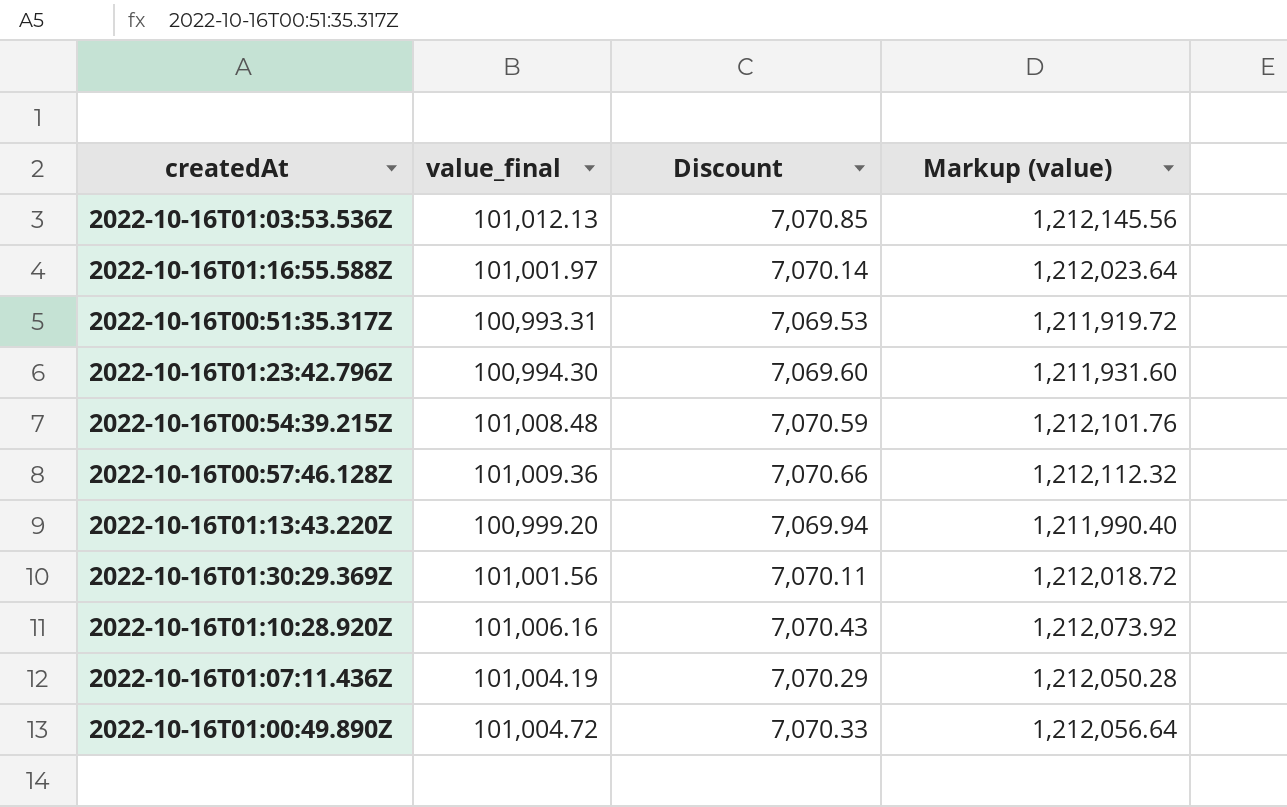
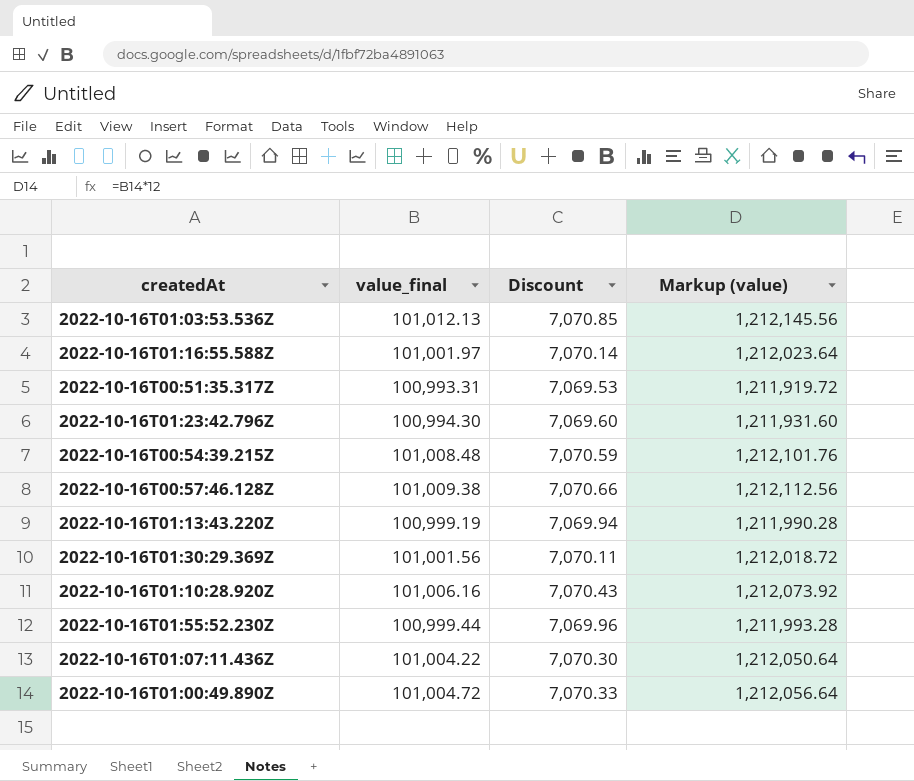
2022-10-16T00:57:46.128Z | value_final: 101,009.36 -> 101,009.38
2022-10-16T00:57:46.128Z | Markup (value): 1,212,112.32 -> 1,212,112.56
2022-10-16T01:13:43.220Z | value_final: 100,999.20 -> 100,999.19
2022-10-16T01:13:43.220Z | Markup (value): 1,211,990.40 -> 1,211,990.28
row 2022-10-16T01:55:52.230Z: none -> 100,999.44 | 7,069.96 | 1,211,993.28
2022-10-16T01:07:11.436Z | value_final: 101,004.19 -> 101,004.22
2022-10-16T01:07:11.436Z | Discount: 7,070.29 -> 7,070.30
2022-10-16T01:07:11.436Z | Markup (value): 1,212,050.28 -> 1,212,050.64

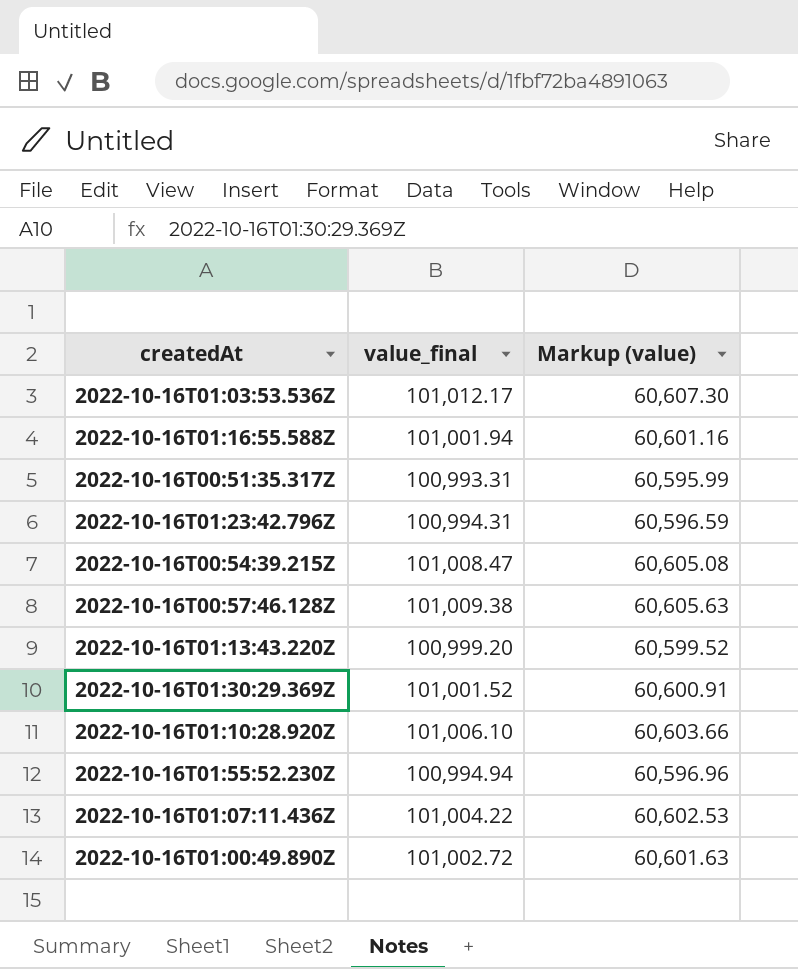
column Discount | formula: [value_final] * 0.07 -> none
column Markup (value) | formula: [value_final] * 12 -> [value_final] * 0.6
2022-10-16T01:03:53.536Z | value_final: 101,012.13 -> 101,012.17
2022-10-16T01:16:55.588Z | value_final: 101,001.97 -> 101,001.94
2022-10-16T01:23:42.796Z | value_final: 100,994.30 -> 100,994.31
2022-10-16T00:54:39.215Z | value_final: 101,008.48 -> 101,008.47
2022-10-16T01:13:43.220Z | value_final: 100,999.19 -> 100,999.20
2022-10-16T01:30:29.369Z | value_final: 101,001.56 -> 101,001.52
2022-10-16T01:10:28.920Z | value_final: 101,006.16 -> 101,006.10
2022-10-16T01:55:52.230Z | value_final: 100,999.44 -> 100,994.94
2022-10-16T01:00:49.890Z | value_final: 101,004.72 -> 101,002.72

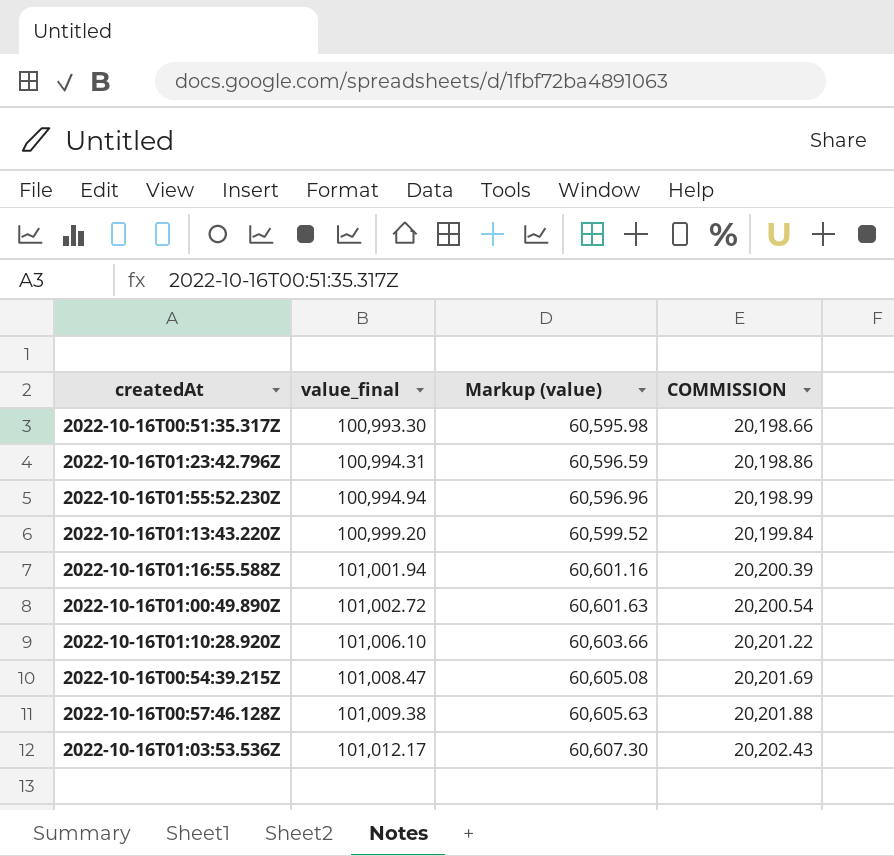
row order: none -> value_final ascending
column COMMISSION | formula: none -> [value_final] * 0.2
row 2022-10-16T01:30:29.369Z: 101,001.52 | 60,600.91 -> none
row 2022-10-16T01:07:11.436Z: 101,004.22 | 60,602.53 -> none
2022-10-16T00:51:35.317Z | value_final: 100,993.31 -> 100,993.30
2022-10-16T00:51:35.317Z | Markup (value): 60,595.99 -> 60,595.98

